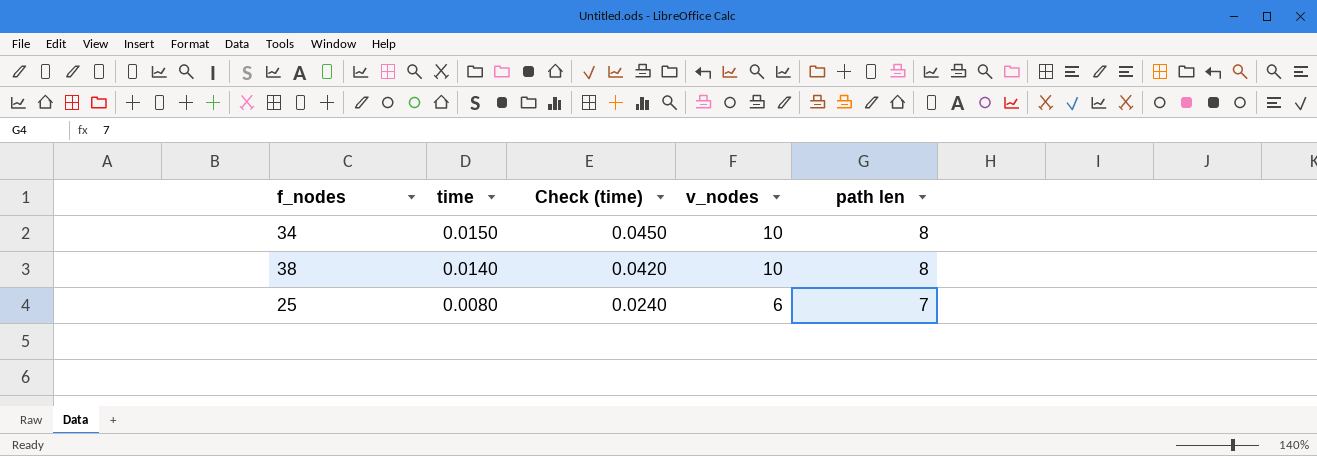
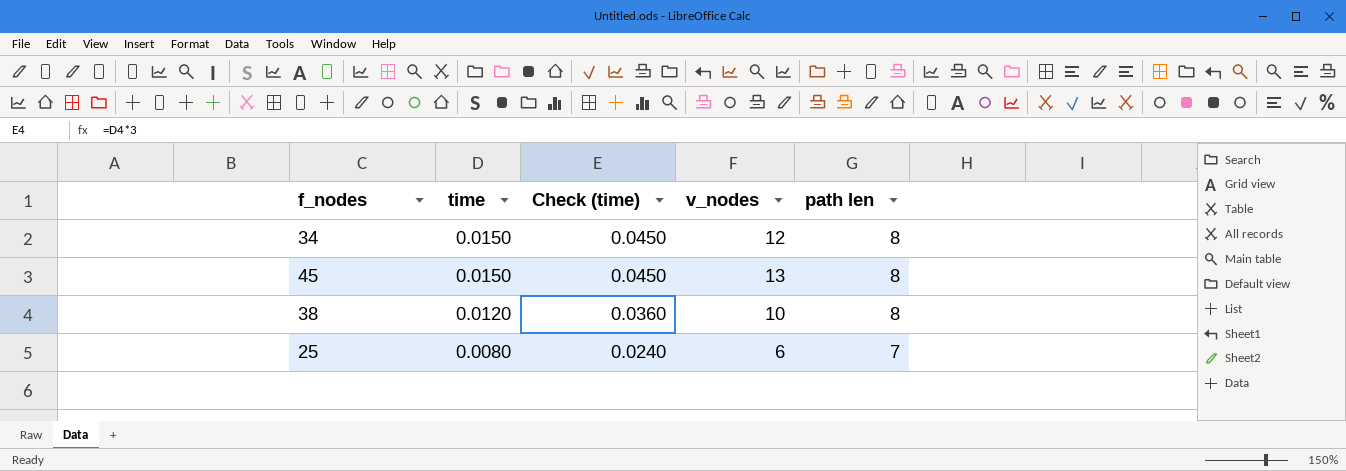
34 | v_nodes: 10 -> 12
row 45: none -> 0.0150 | 0.0450 | 13 | 8
38 | time: 0.0140 -> 0.0120
38 | Check (time): 0.0420 -> 0.0360

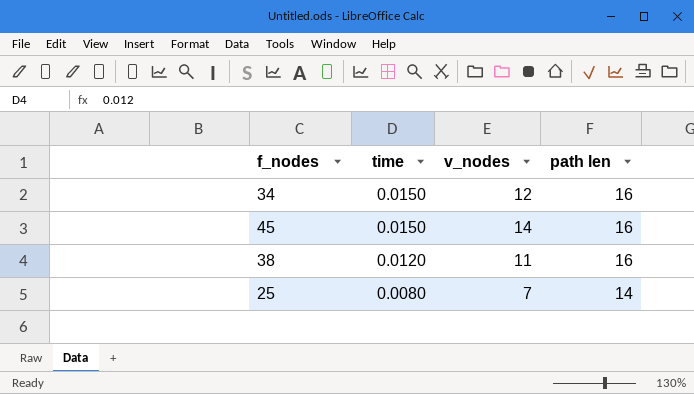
column Check (time) | formula: [time] * 3 -> none
34 | path len: 8 -> 16
45 | v_nodes: 13 -> 14
45 | path len: 8 -> 16
38 | v_nodes: 10 -> 11
38 | path len: 8 -> 16
25 | v_nodes: 6 -> 7
25 | path len: 7 -> 14

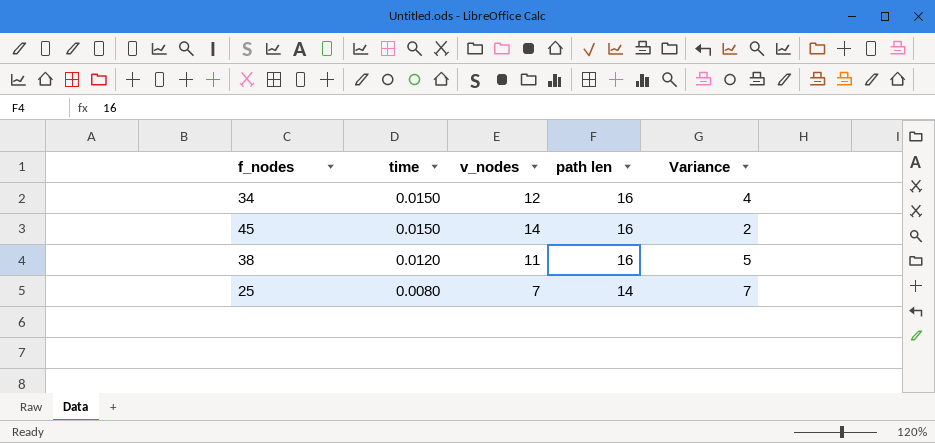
column Variance | formula: none -> [path len] - [v_nodes]

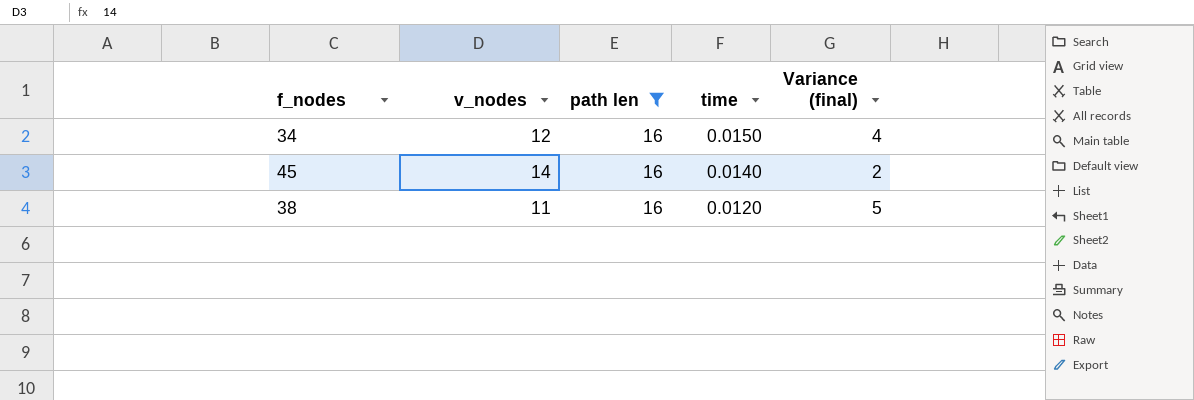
filter: none -> path len = 16
column time | position: 2 -> 4
column name: Variance -> Variance (final)
45 | time: 0.0150 -> 0.0140

